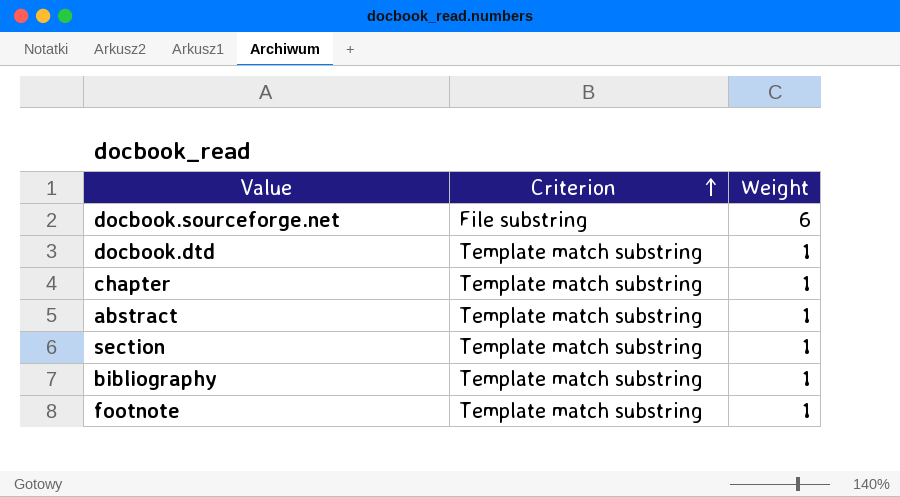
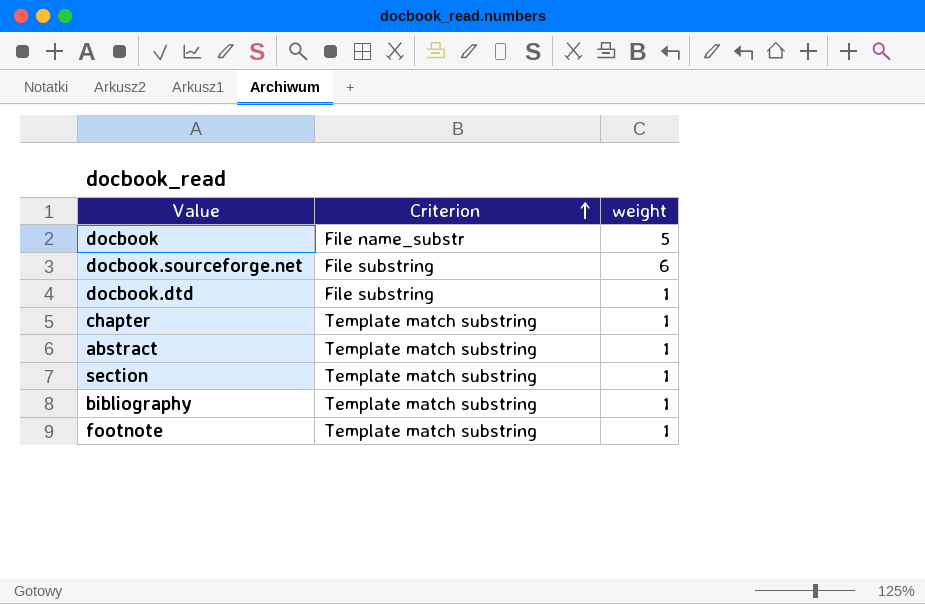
column name: Weight -> weight
row docbook: none -> File name_substr | 5
docbook.dtd | Criterion: Template match substring -> File substring

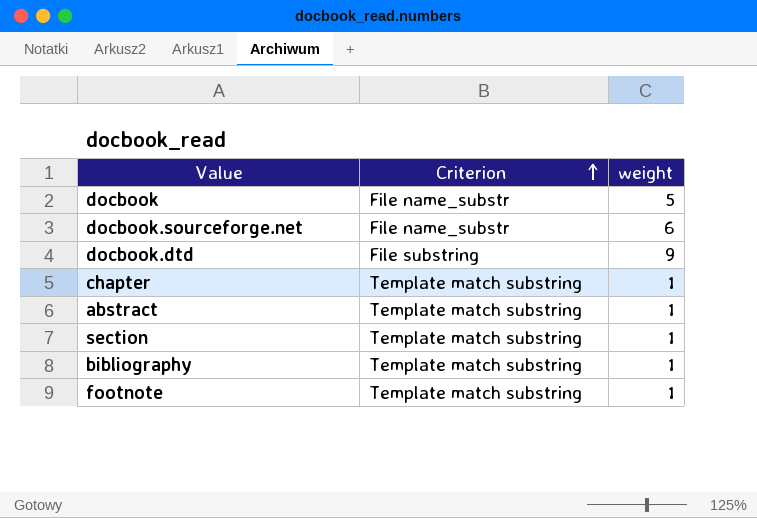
docbook.sourceforge.net | Criterion: File substring -> File name_substr
docbook.dtd | weight: 1 -> 9

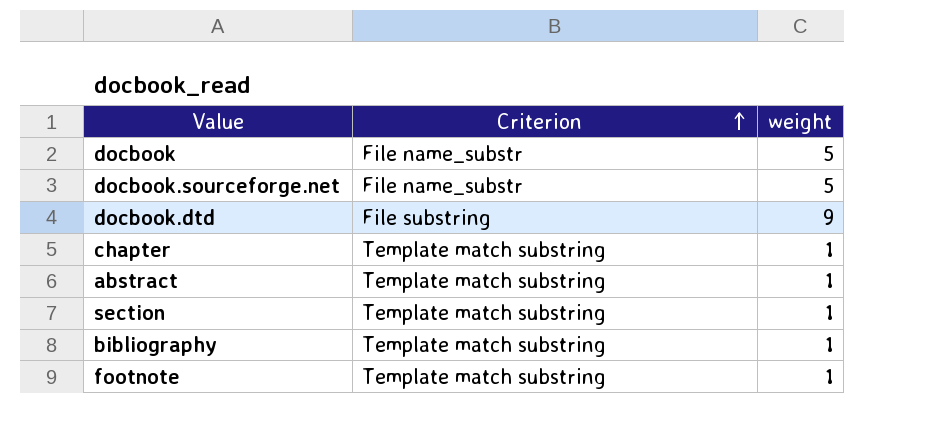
docbook.sourceforge.net | weight: 6 -> 5

